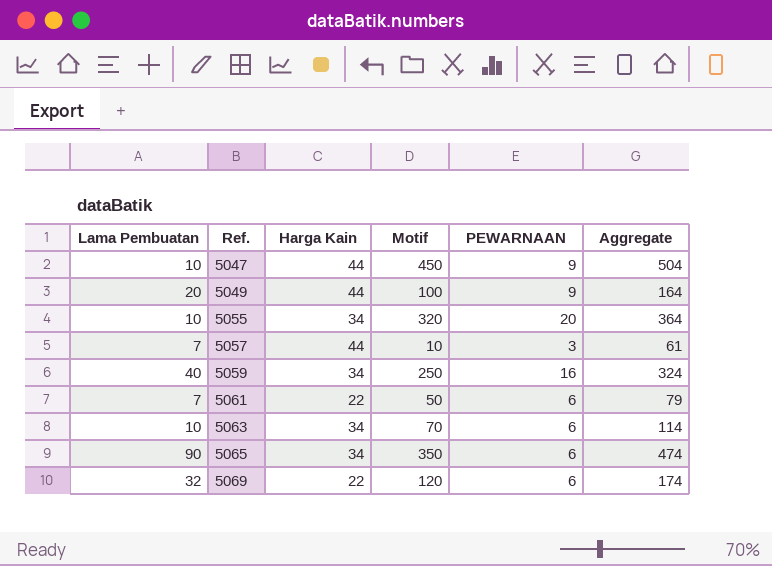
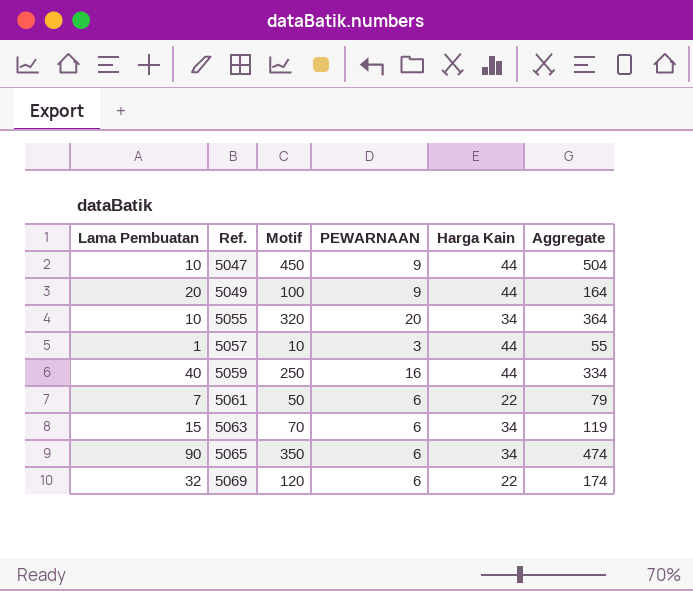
column Harga Kain | position: 3 -> 5
5057 | Lama Pembuatan: 7 -> 1
5057 | Aggregate: 61 -> 55
5059 | Harga Kain: 34 -> 44
5059 | Aggregate: 324 -> 334
5063 | Lama Pembuatan: 10 -> 15
5063 | Aggregate: 114 -> 119

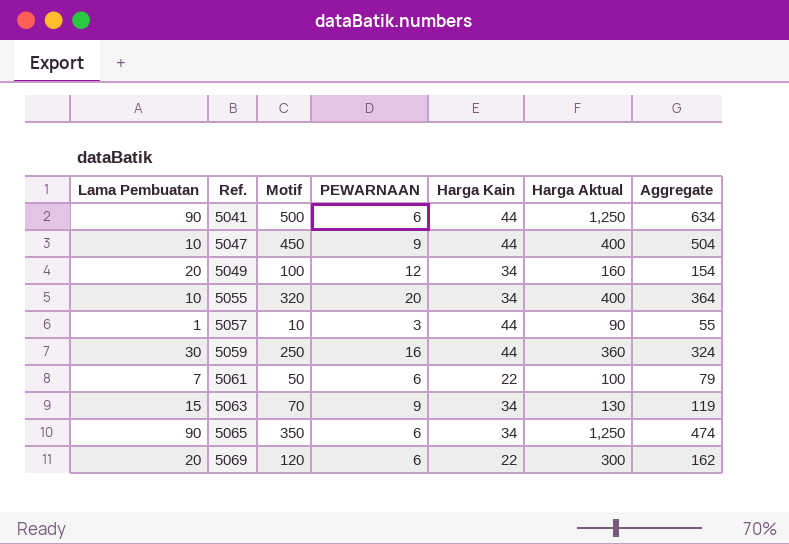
column Harga Aktual | position: none -> 6
row 5041: none -> 90 | 500 | 6 | 44 | 1,250 | 634
5049 | PEWARNAAN: 9 -> 12
5049 | Harga Kain: 44 -> 34
5049 | Aggregate: 164 -> 154
5059 | Lama Pembuatan: 40 -> 30
5059 | Aggregate: 334 -> 324
5063 | PEWARNAAN: 6 -> 9
5069 | Lama Pembuatan: 32 -> 20
5069 | Aggregate: 174 -> 162

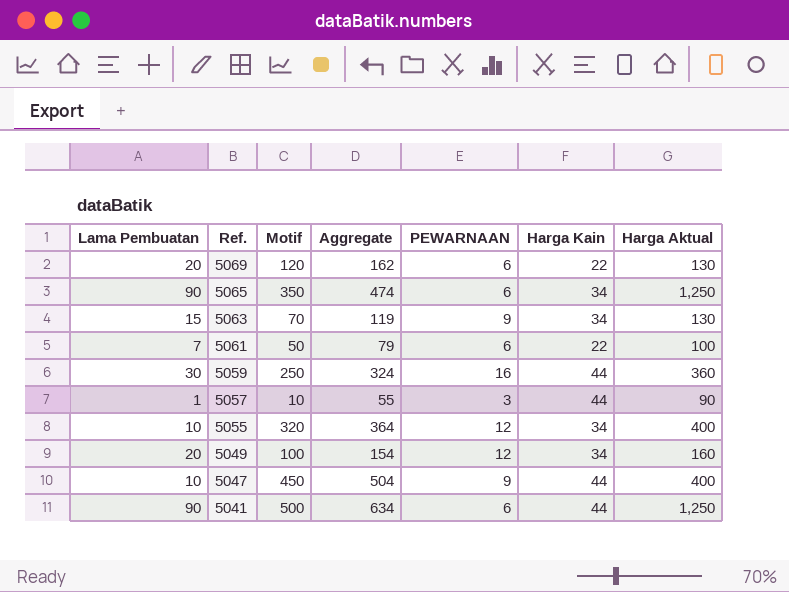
row order: Ref. ascending -> Ref. descending
column Aggregate | position: 7 -> 4
5069 | Harga Aktual: 300 -> 130
5055 | PEWARNAAN: 20 -> 12

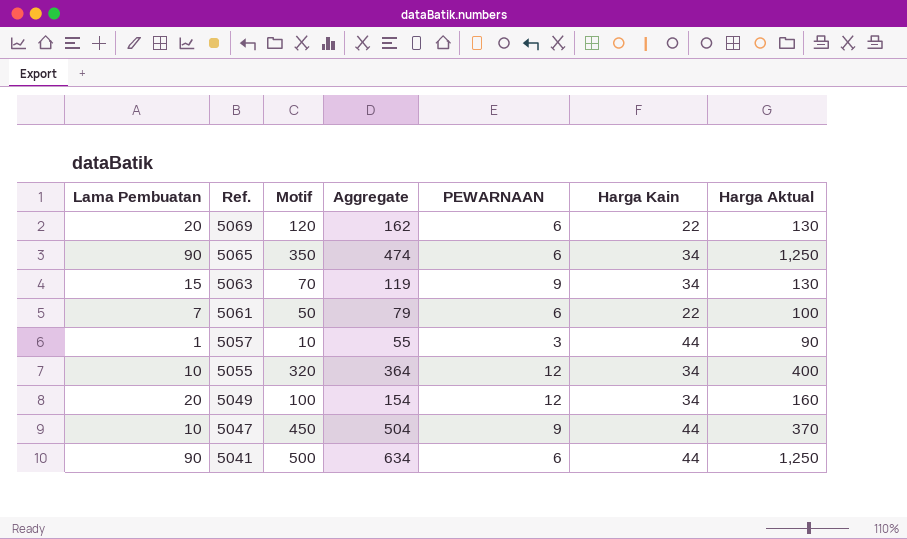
row 5059: 30 | 250 | 324 | 16 | 44 | 360 -> none
5047 | Harga Aktual: 400 -> 370

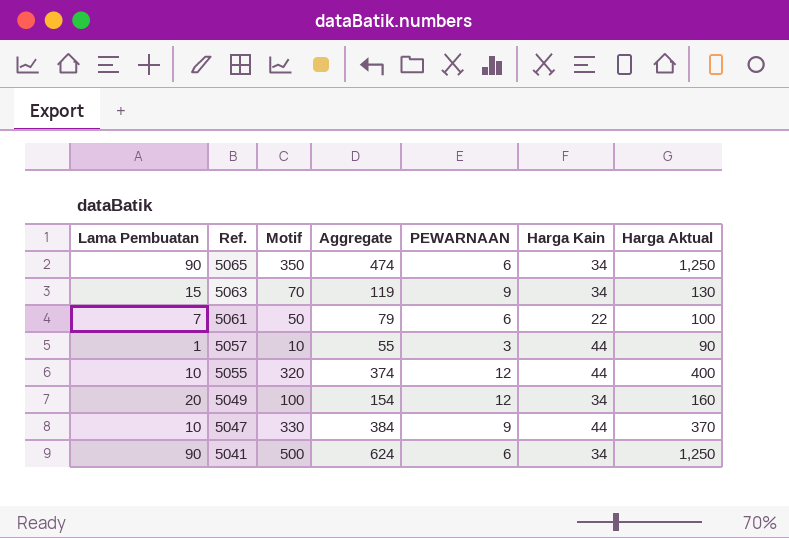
row 5069: 20 | 120 | 162 | 6 | 22 | 130 -> none
5055 | Aggregate: 364 -> 374
5055 | Harga Kain: 34 -> 44
5047 | Motif: 450 -> 330
5047 | Aggregate: 504 -> 384
5041 | Aggregate: 634 -> 624
5041 | Harga Kain: 44 -> 34

